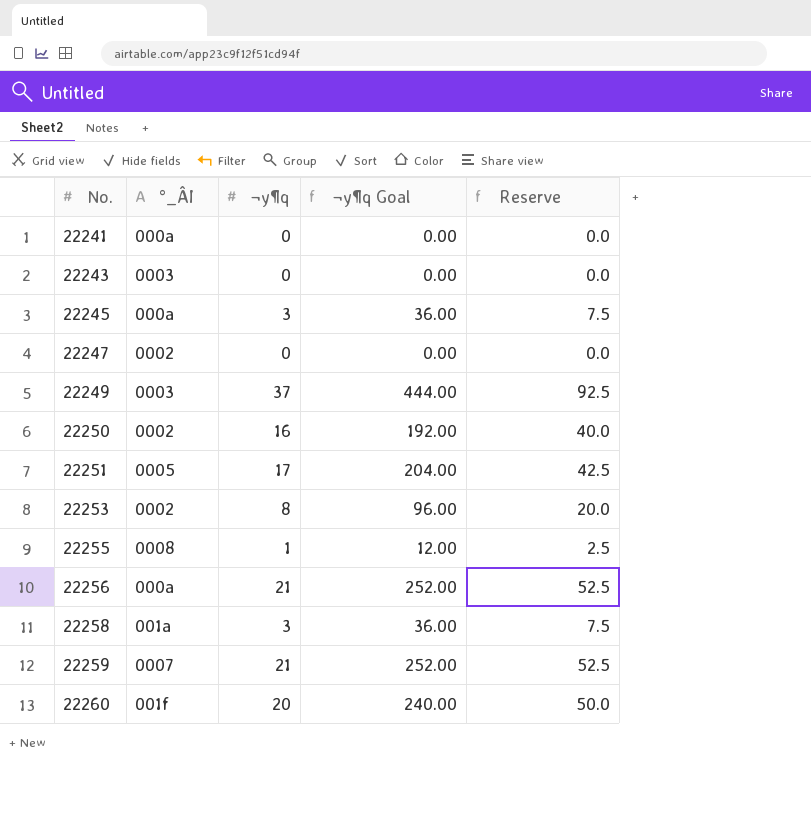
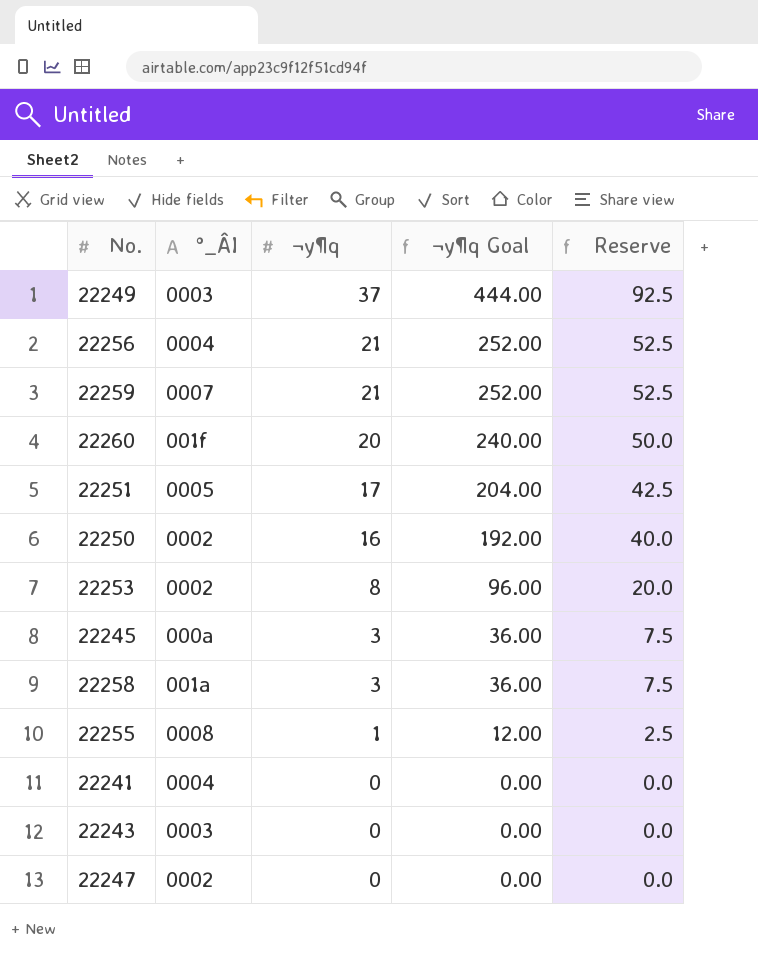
row order: No. ascending -> ¬y¶q descending
22256 | °_ÂI: 000a -> 0004
22241 | °_ÂI: 000a -> 0004

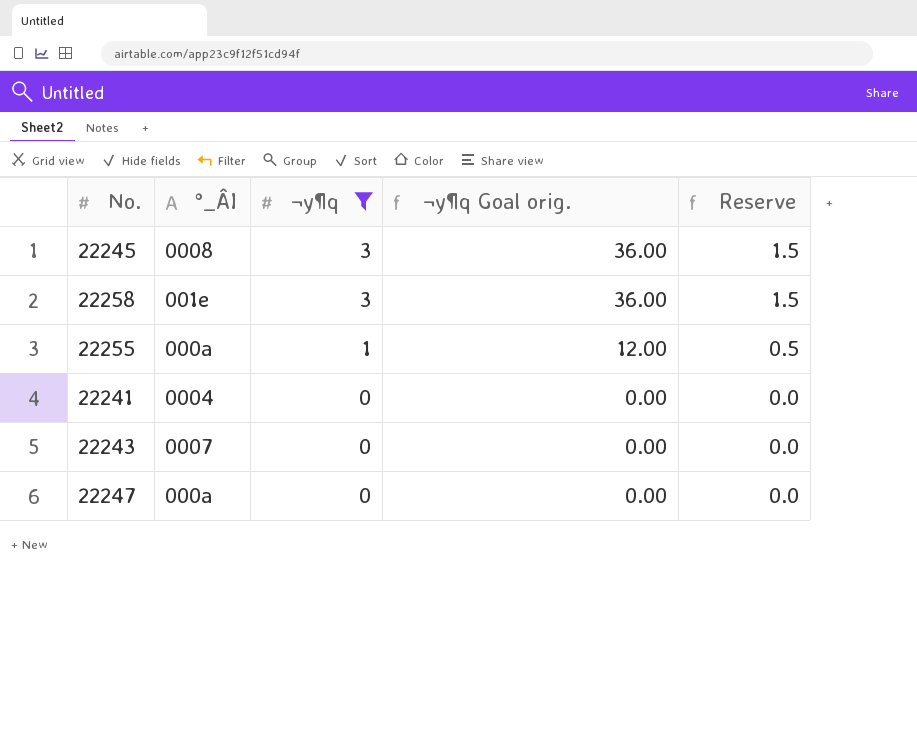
filter: none -> ¬y¶q <= 3
column name: ¬y¶q Goal -> ¬y¶q Goal orig.
column Reserve | formula: [¬y¶q] * 2.5 -> [¬y¶q] * 0.5
22245 | °_ÂI: 000a -> 0008
22258 | °_ÂI: 001a -> 001e
22255 | °_ÂI: 0008 -> 000a
22243 | °_ÂI: 0003 -> 0007
22247 | °_ÂI: 0002 -> 000a

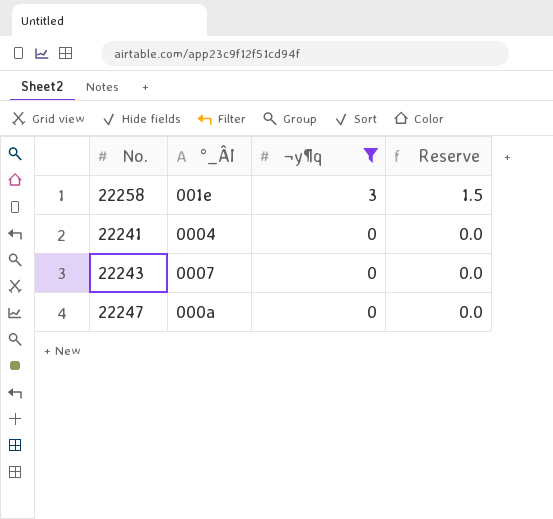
column ¬y¶q Goal orig. | formula: [¬y¶q] * 12 -> none
row 22245: 0008 | 3 | 36.00 | 1.5 -> none
row 22255: 000a | 1 | 12.00 | 0.5 -> none

